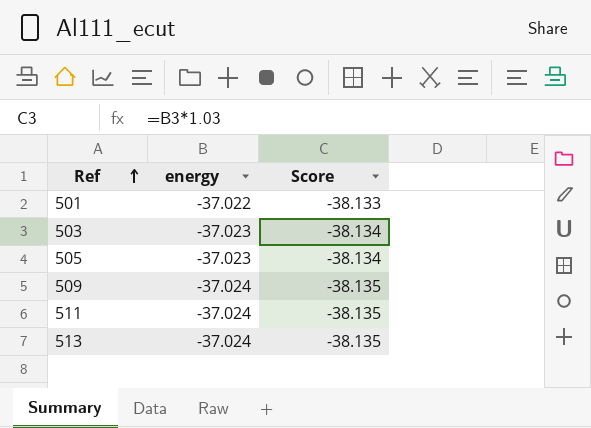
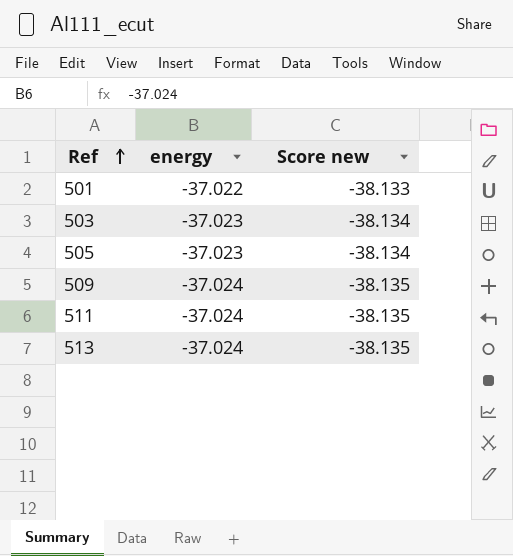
column name: Score -> Score new

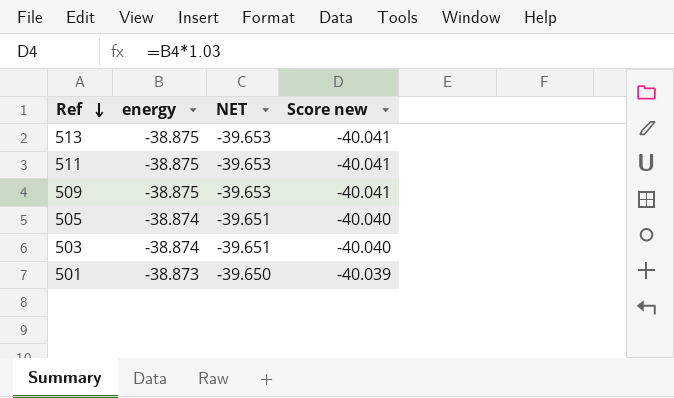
row order: Ref ascending -> Ref descending
column NET | formula: none -> [energy] * 1.02
513 | energy: -37.024 -> -38.875
513 | Score new: -38.135 -> -40.041
511 | energy: -37.024 -> -38.875
511 | Score new: -38.135 -> -40.041
509 | energy: -37.024 -> -38.875
509 | Score new: -38.135 -> -40.041
505 | energy: -37.023 -> -38.874
505 | Score new: -38.134 -> -40.040
503 | energy: -37.023 -> -38.874
503 | Score new: -38.134 -> -40.040
501 | energy: -37.022 -> -38.873
501 | Score new: -38.133 -> -40.039

